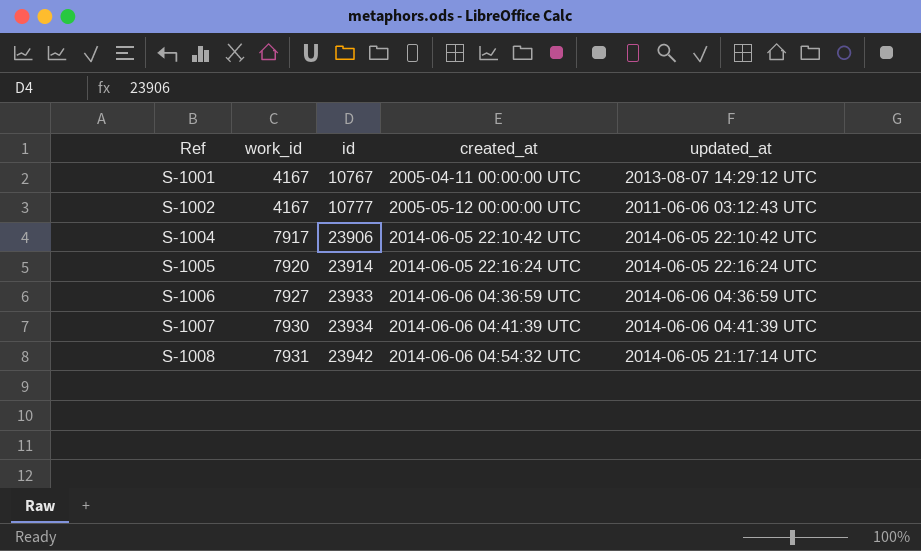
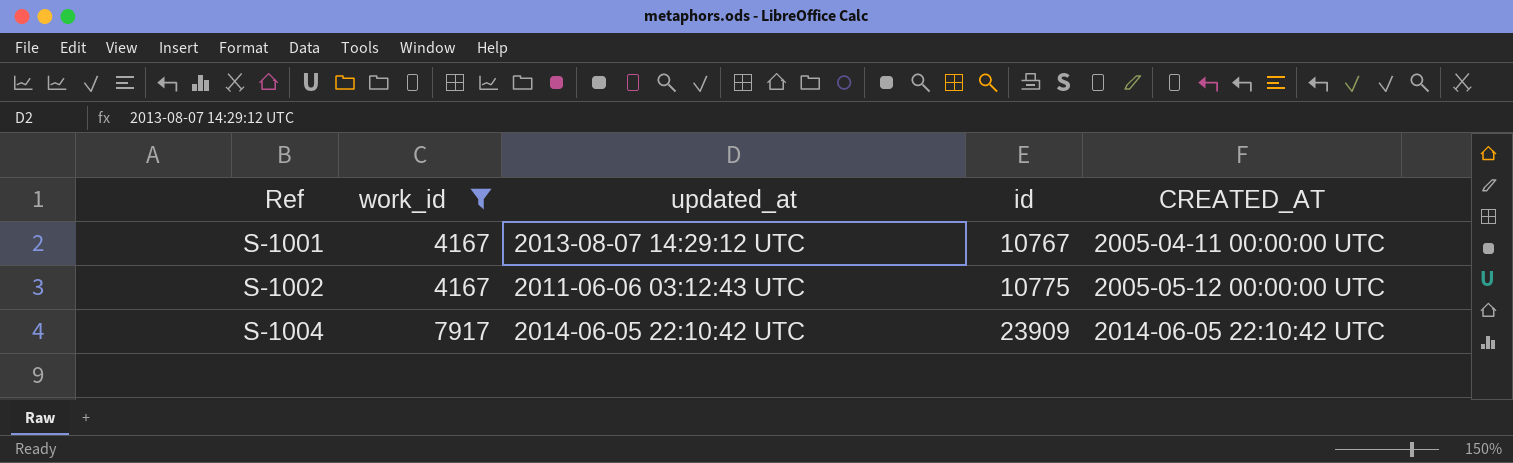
filter: none -> work_id <= 7917
column updated_at | position: 5 -> 3
column name: created_at -> CREATED_AT
S-1002 | id: 10777 -> 10775
S-1004 | id: 23906 -> 23909

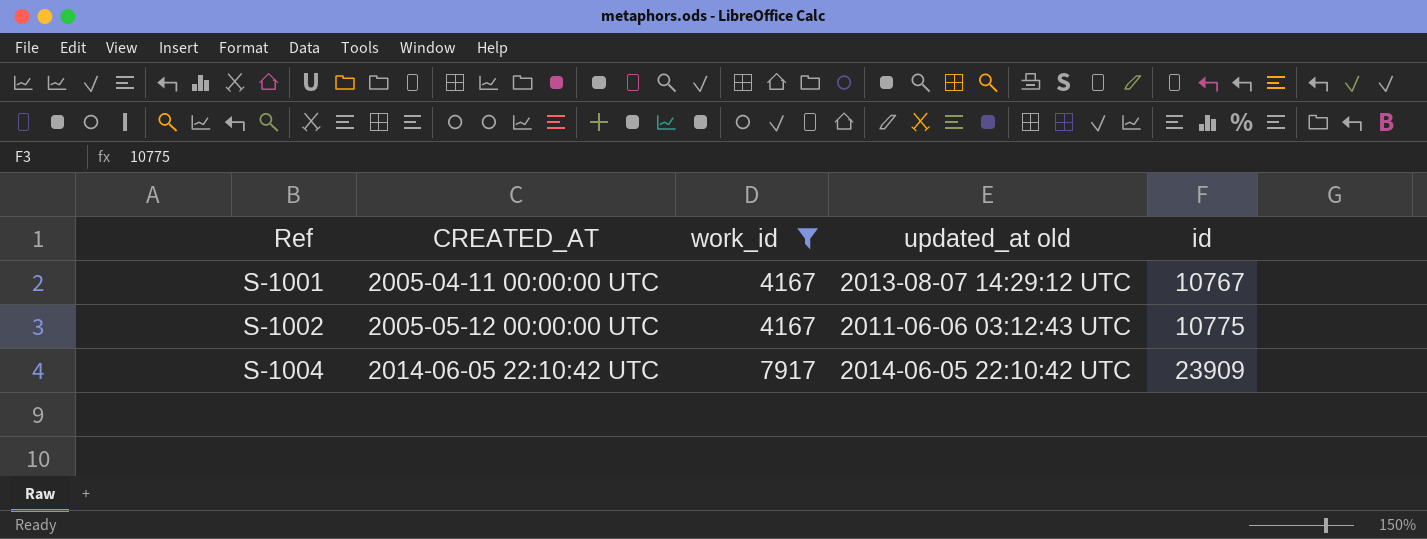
column CREATED_AT | position: 5 -> 2
column name: updated_at -> updated_at old

